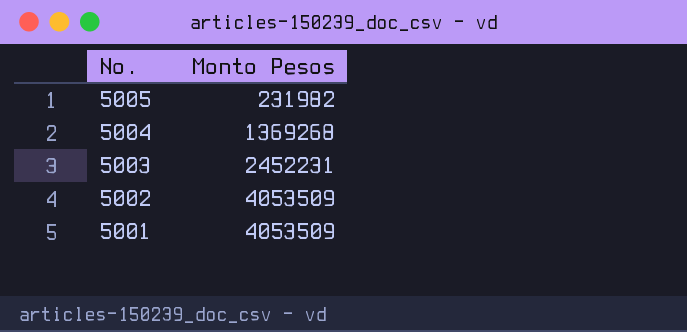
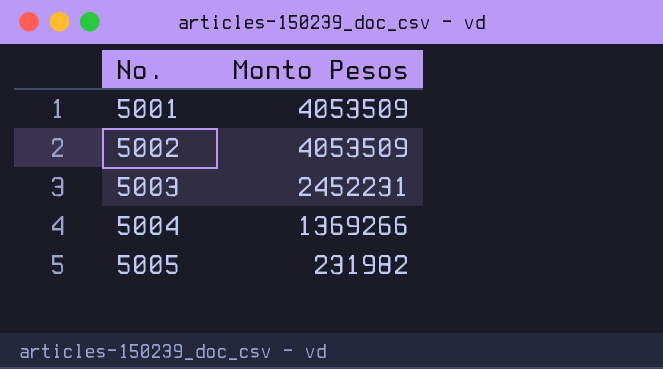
row order: No. descending -> No. ascending
5004 | Monto Pesos: 1369268 -> 1369266

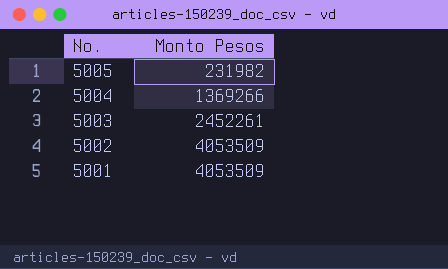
row order: No. ascending -> No. descending
5003 | Monto Pesos: 2452231 -> 2452261

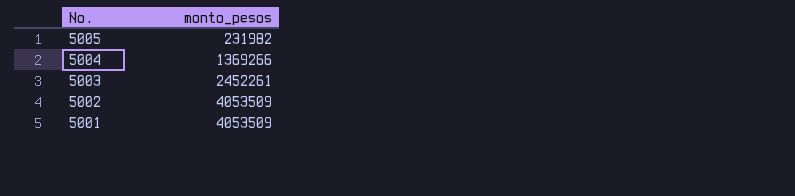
column name: Monto Pesos -> monto_pesos

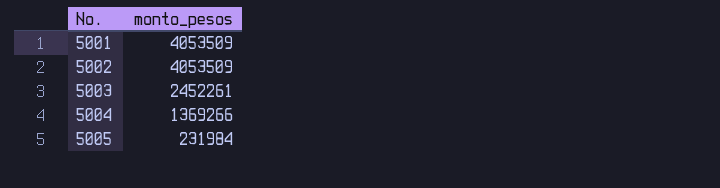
row order: No. descending -> No. ascending
5005 | monto_pesos: 231982 -> 231984

